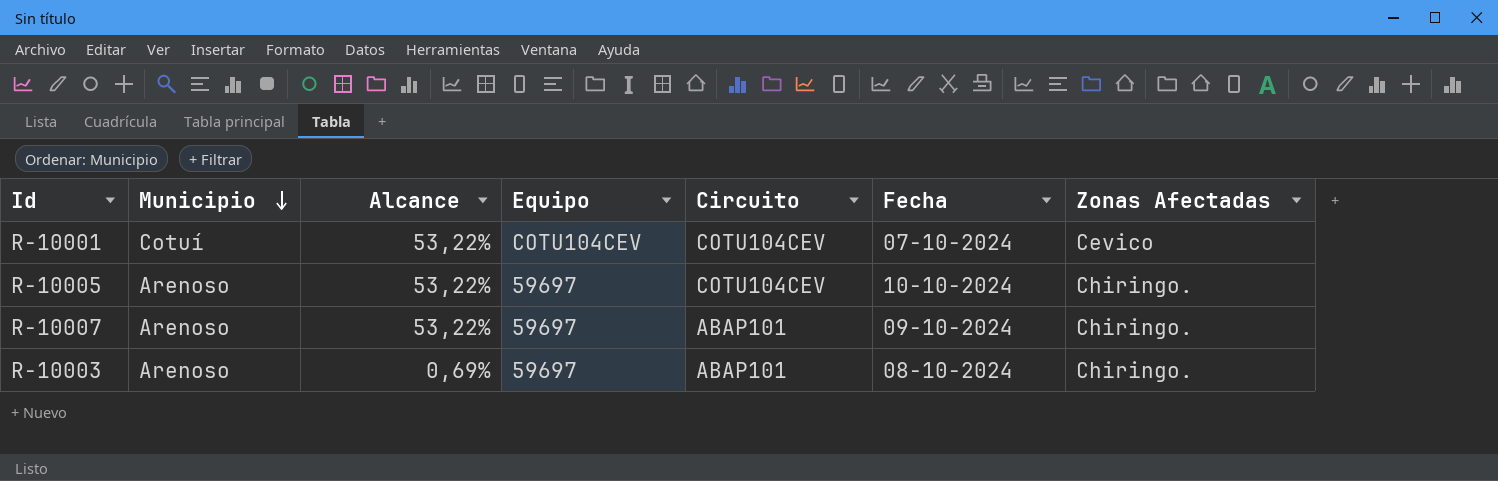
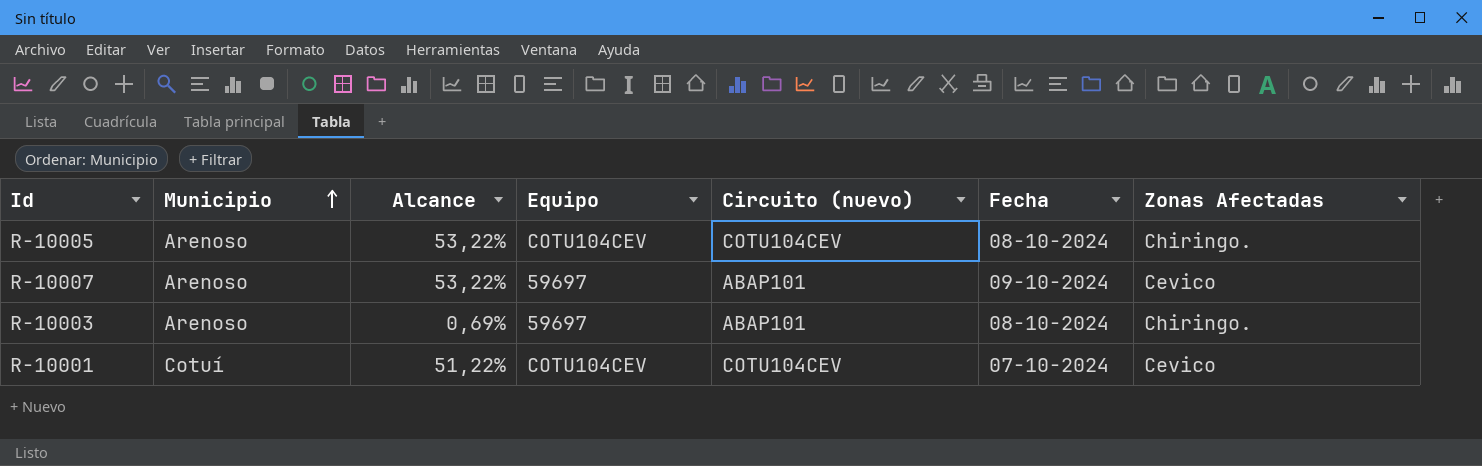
row order: Municipio descending -> Municipio ascending
column name: Circuito -> Circuito (nuevo)
R-10005 | Equipo: 59697 -> COTU104CEV
R-10005 | Fecha: 10-10-2024 -> 08-10-2024
R-10007 | Zonas Afectadas: Chiringo. -> Cevico
R-10001 | Alcance: 53,22% -> 51,22%

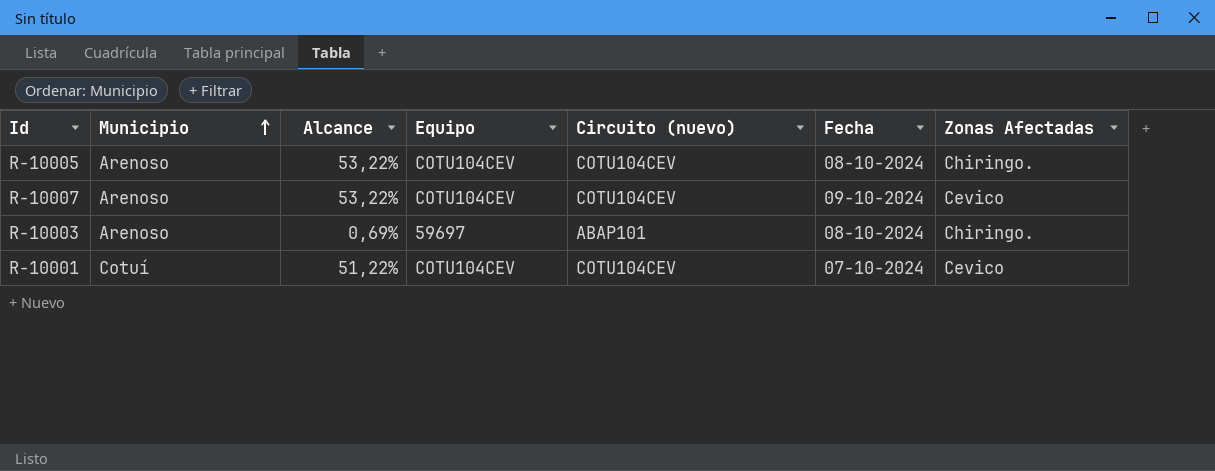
R-10007 | Equipo: 59697 -> COTU104CEV
R-10007 | Circuito (nuevo): ABAP101 -> COTU104CEV

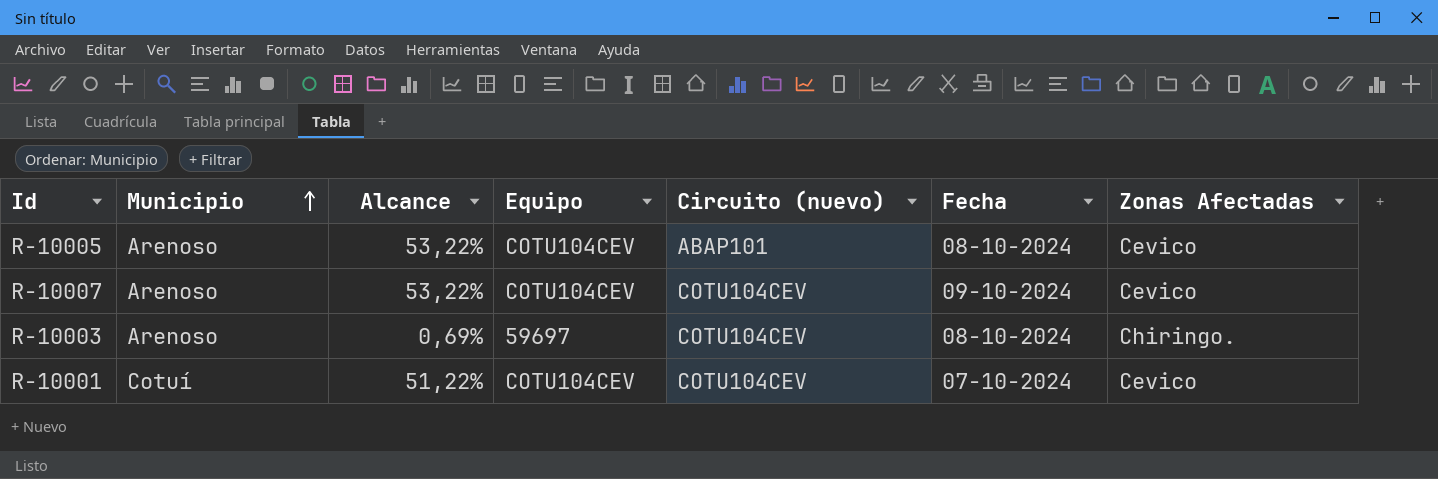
R-10005 | Circuito (nuevo): COTU104CEV -> ABAP101
R-10005 | Zonas Afectadas: Chiringo. -> Cevico
R-10003 | Circuito (nuevo): ABAP101 -> COTU104CEV

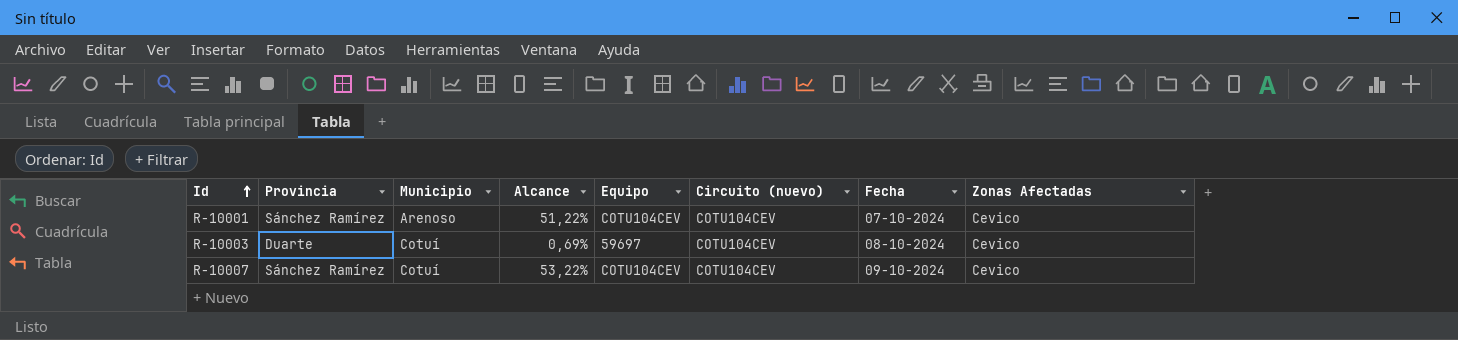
row order: Municipio ascending -> Id ascending
column Provincia | position: none -> 2
row R-10005: Arenoso | 53,22% | COTU104CEV | ABAP101 | 08-10-2024 | Cevico -> none
R-10001 | Municipio: Cotuí -> Arenoso
R-10003 | Municipio: Arenoso -> Cotuí
R-10003 | Zonas Afectadas: Chiringo. -> Cevico
R-10007 | Municipio: Arenoso -> Cotuí

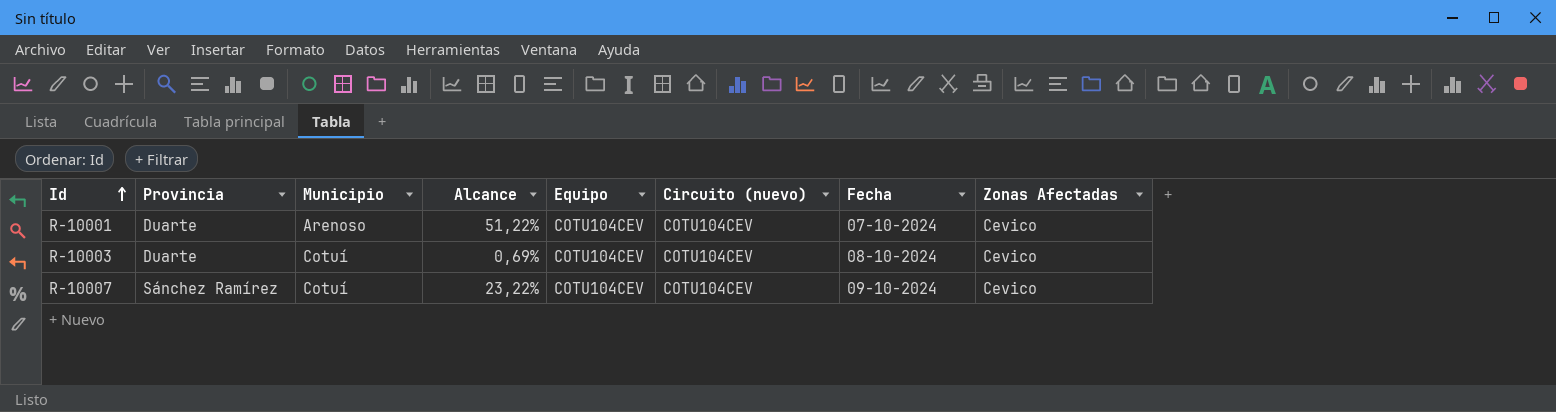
R-10001 | Provincia: Sánchez Ramírez -> Duarte
R-10003 | Equipo: 59697 -> COTU104CEV
R-10007 | Alcance: 53,22% -> 23,22%

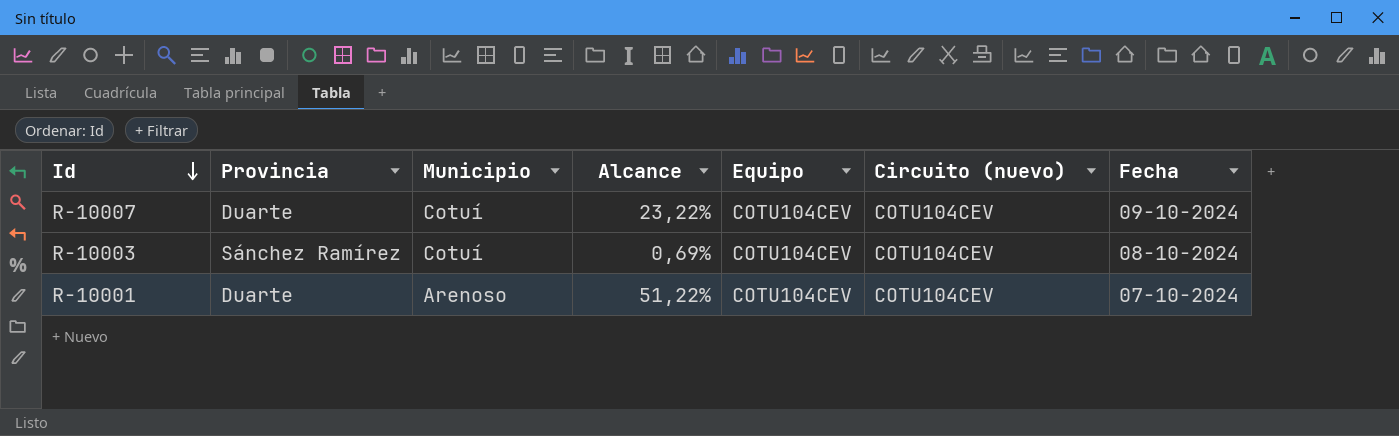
row order: Id ascending -> Id descending
column Zonas Afectadas | position: 8 -> none
R-10007 | Provincia: Sánchez Ramírez -> Duarte
R-10003 | Provincia: Duarte -> Sánchez Ramírez

